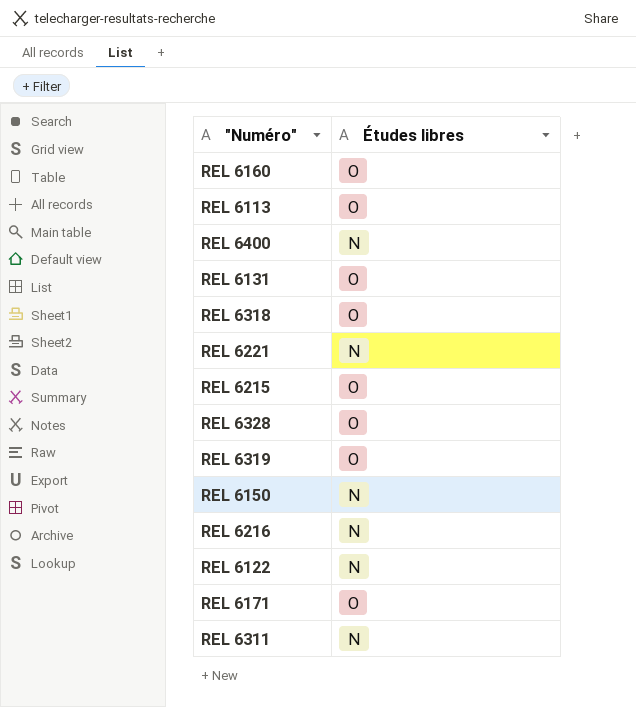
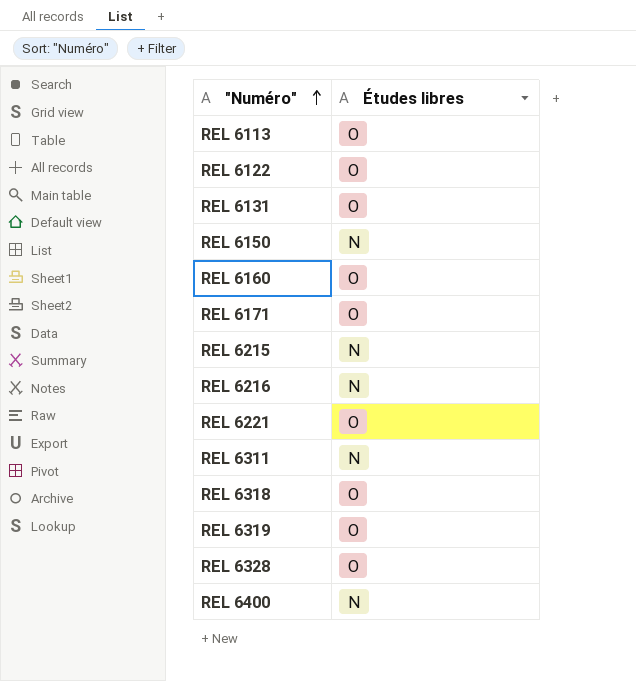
row order: none -> "Numéro" ascending
REL 6122 | Études libres: N -> O
REL 6215 | Études libres: O -> N
REL 6221 | Études libres: N -> O

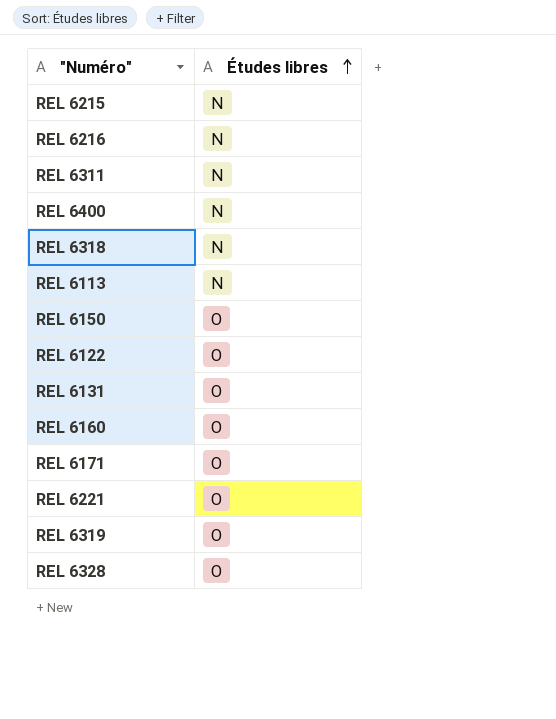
row order: "Numéro" ascending -> Études libres ascending
REL 6318 | Études libres: O -> N
REL 6113 | Études libres: O -> N
REL 6150 | Études libres: N -> O

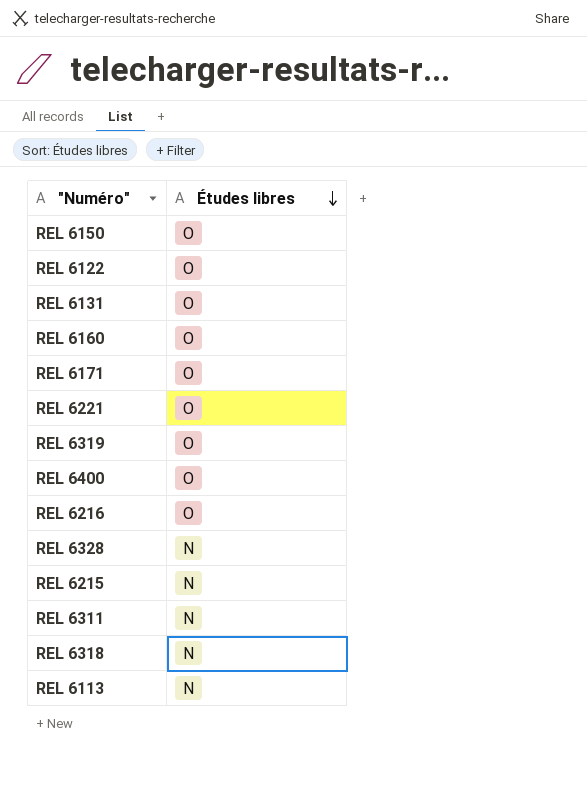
row order: Études libres ascending -> Études libres descending
REL 6400 | Études libres: N -> O
REL 6216 | Études libres: N -> O
REL 6328 | Études libres: O -> N

